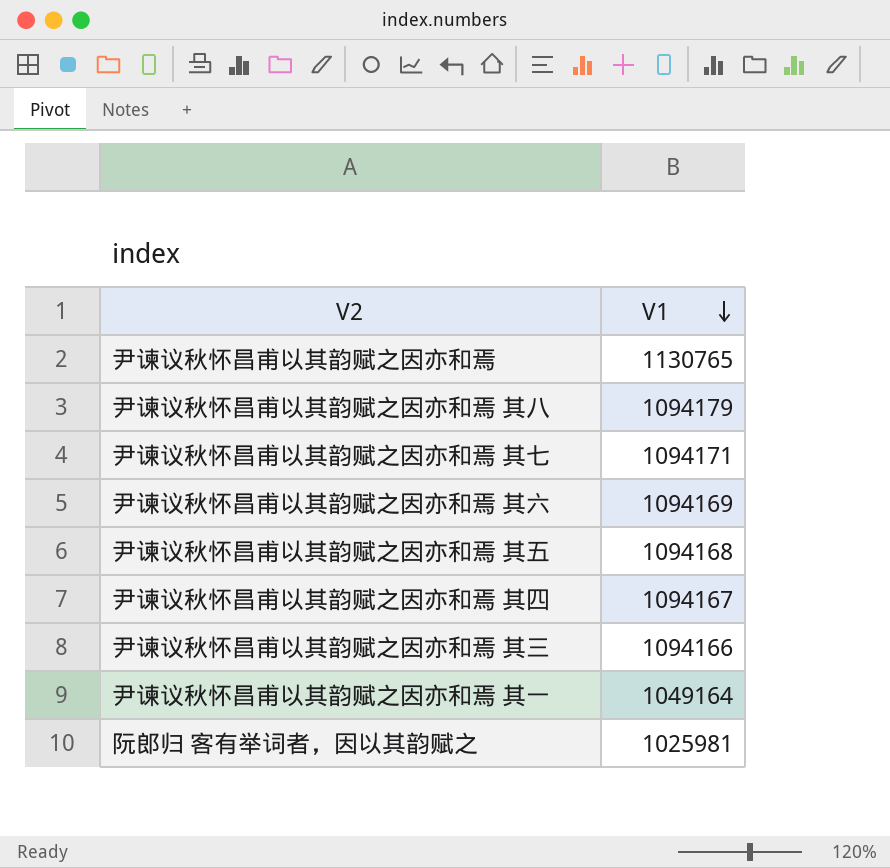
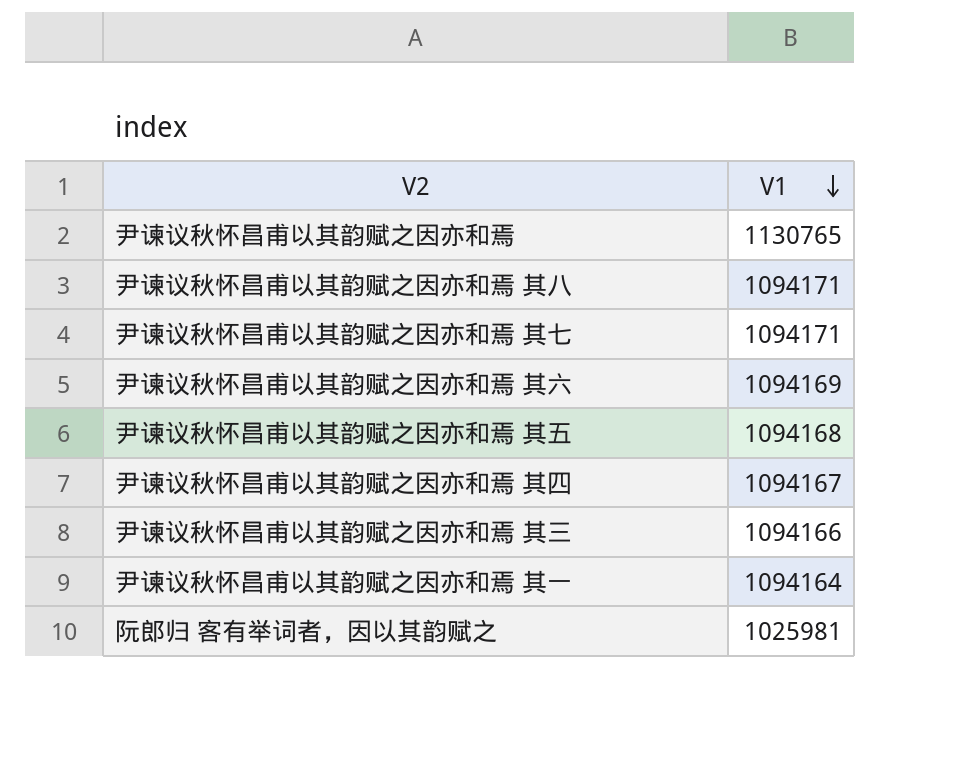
尹谏议秋怀昌甫以其韵赋之因亦和焉 其八 | V1: 1094179 -> 1094171
尹谏议秋怀昌甫以其韵赋之因亦和焉 其一 | V1: 1049164 -> 1094164

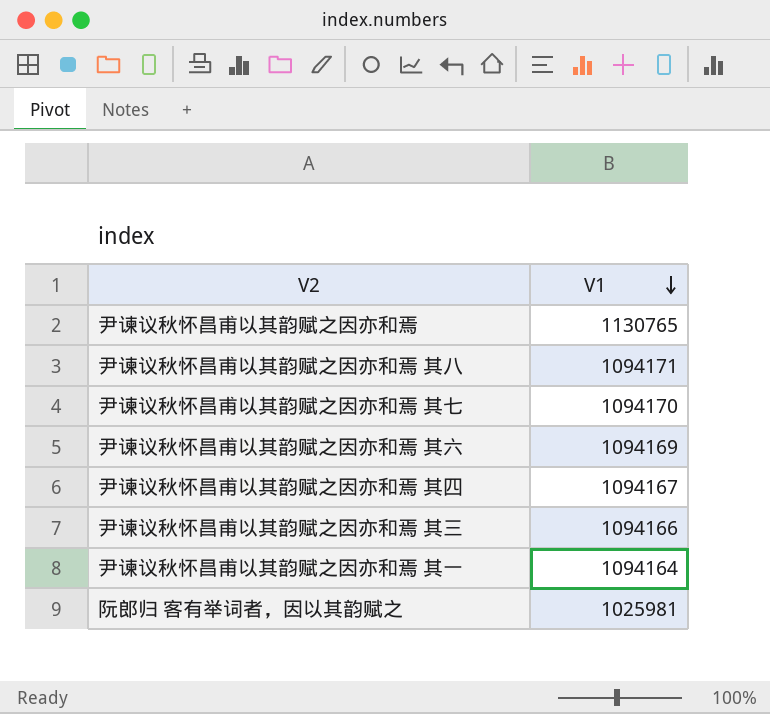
row 尹谏议秋怀昌甫以其韵赋之因亦和焉 其五: 1094168 -> none
尹谏议秋怀昌甫以其韵赋之因亦和焉 其七 | V1: 1094171 -> 1094170

